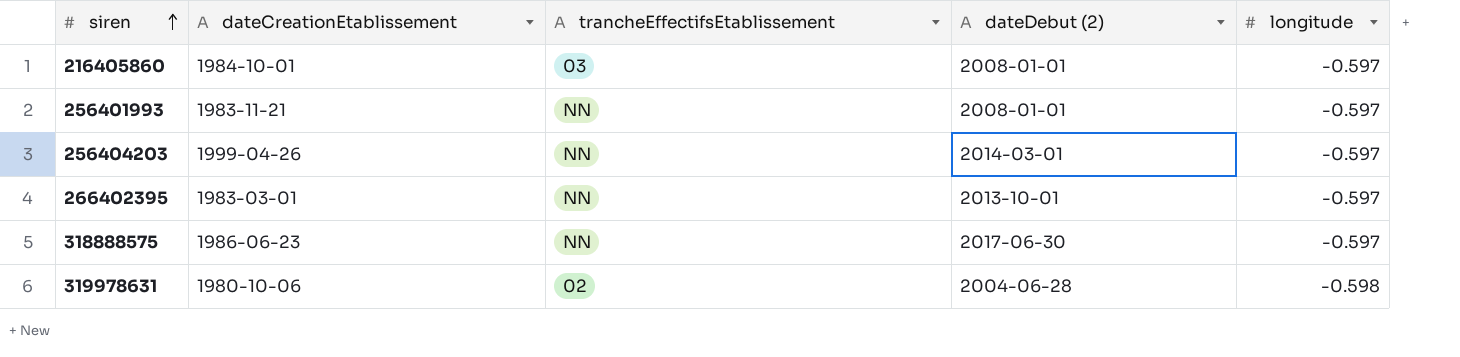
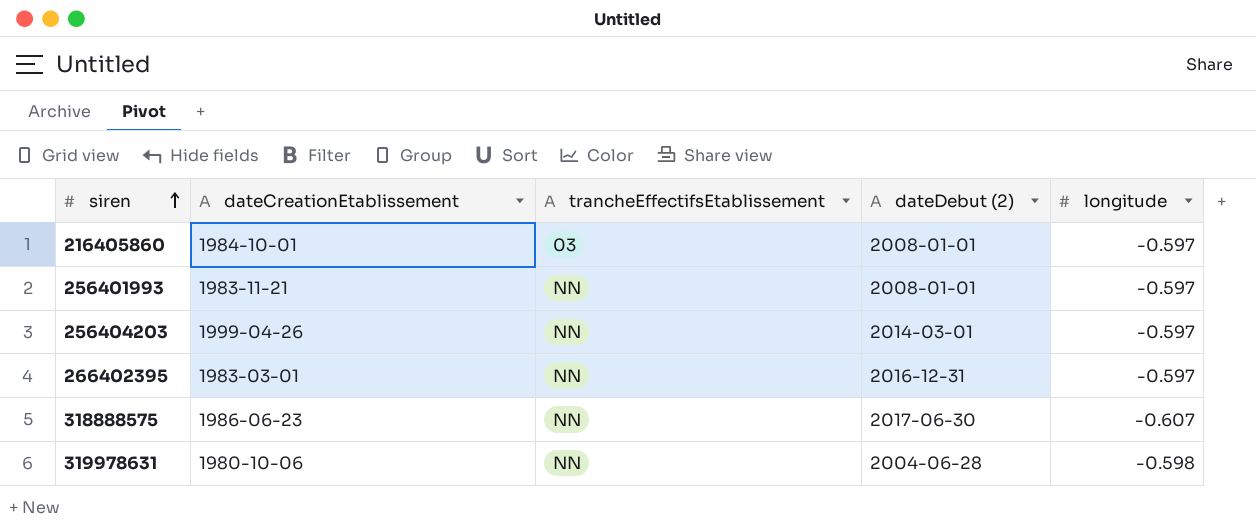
266402395 | dateDebut (2): 2013-10-01 -> 2016-12-31
318888575 | longitude: -0.597 -> -0.607
319978631 | trancheEffectifsEtablissement: 02 -> NN

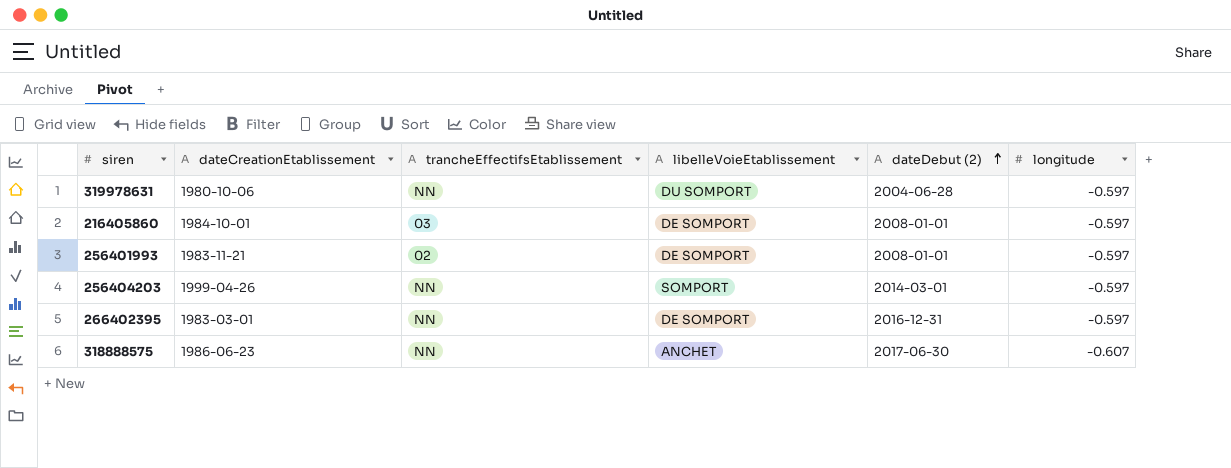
row order: siren ascending -> dateDebut (2) ascending
column libelleVoieEtablissement | position: none -> 4
319978631 | longitude: -0.598 -> -0.597
256401993 | trancheEffectifsEtablissement: NN -> 02

